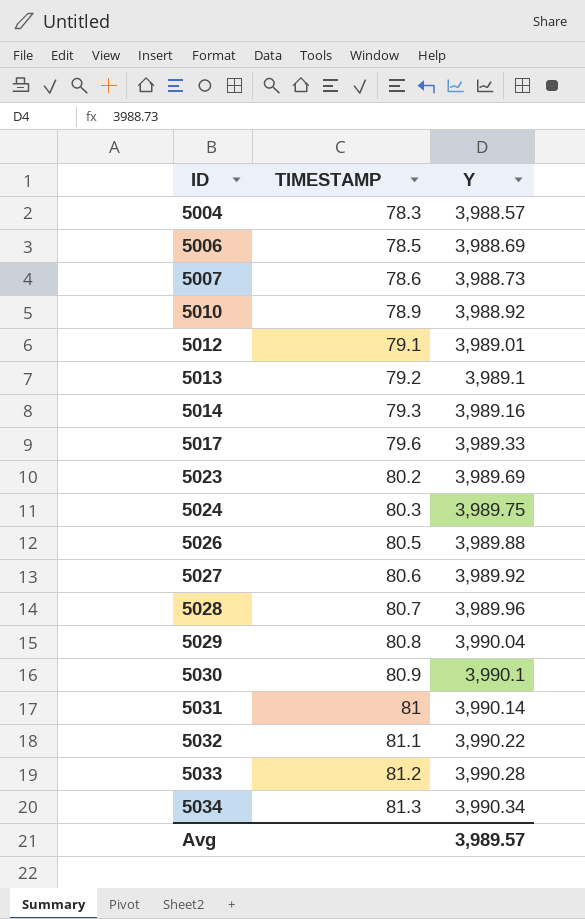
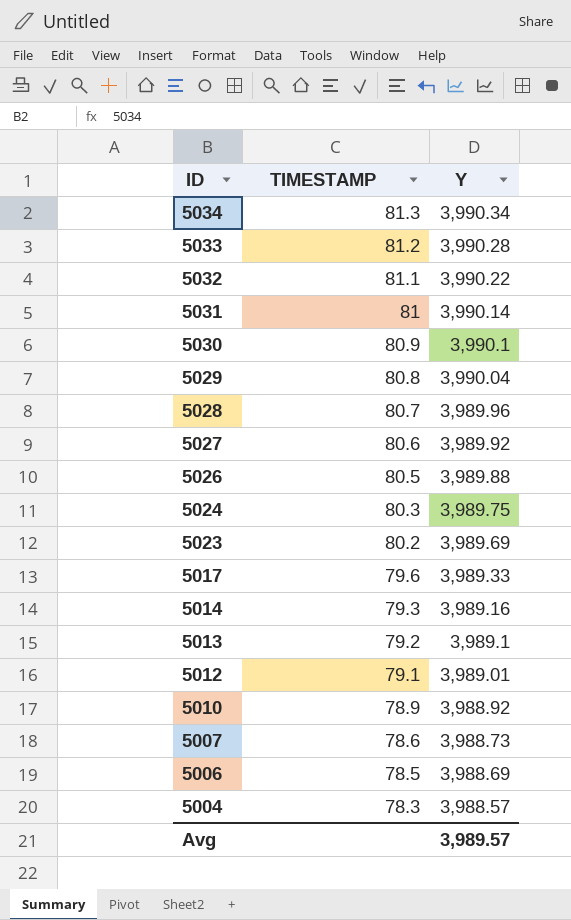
row order: ID ascending -> ID descending

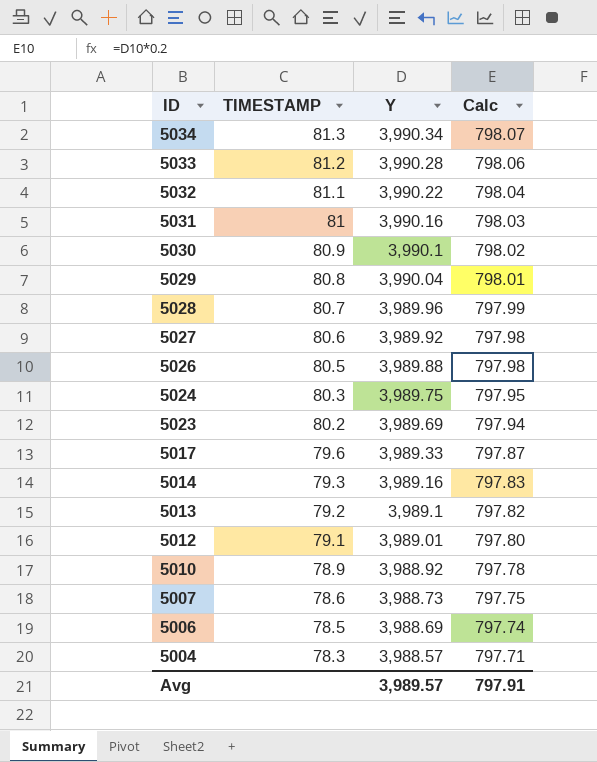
column Calc | formula: none -> [Y] * 0.2
5031 | Y: 3,990.14 -> 3,990.16

